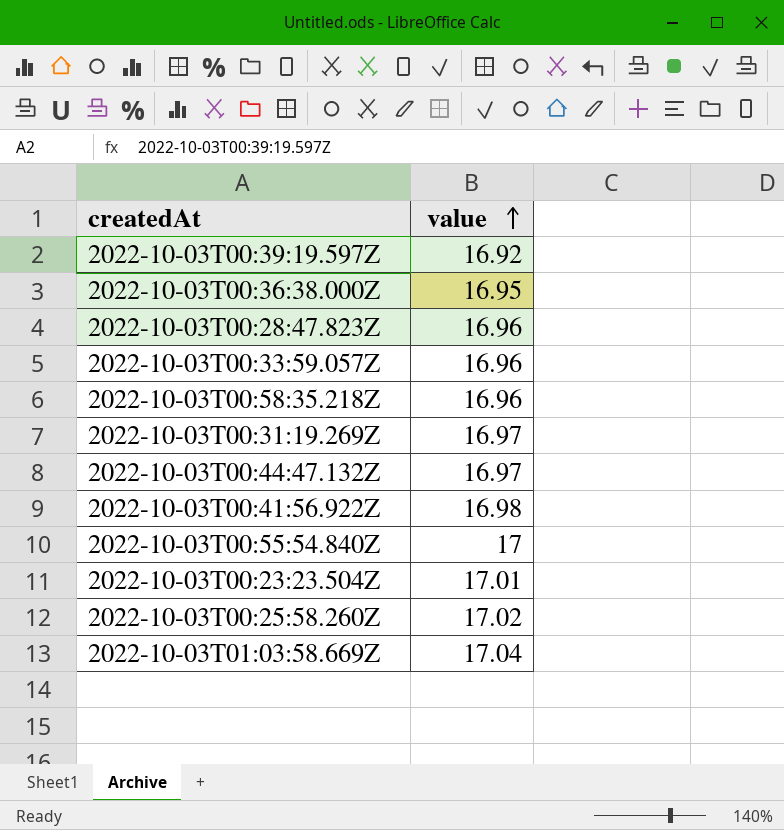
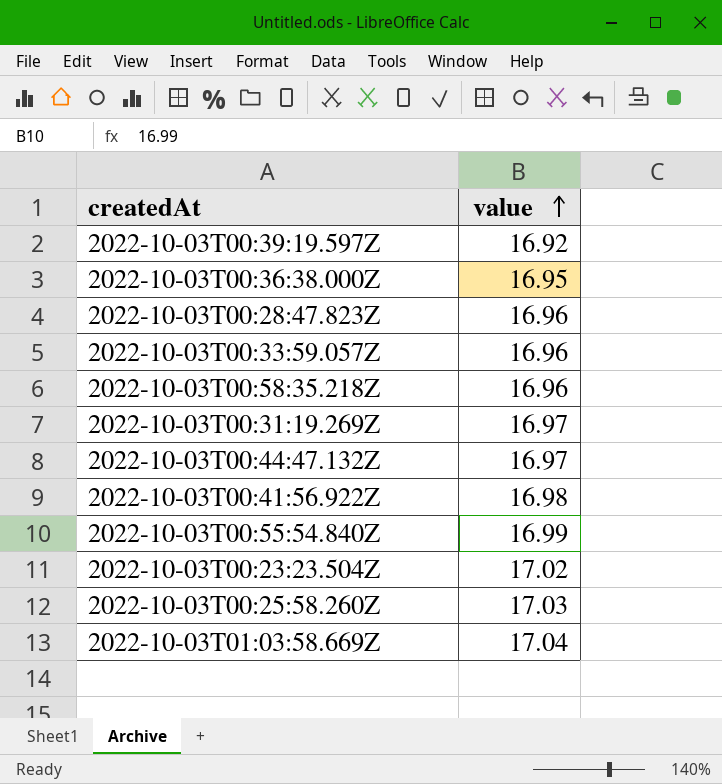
2022-10-03T00:55:54.840Z | value: 17 -> 16.99
2022-10-03T00:23:23.504Z | value: 17.01 -> 17.02
2022-10-03T00:25:58.260Z | value: 17.02 -> 17.03

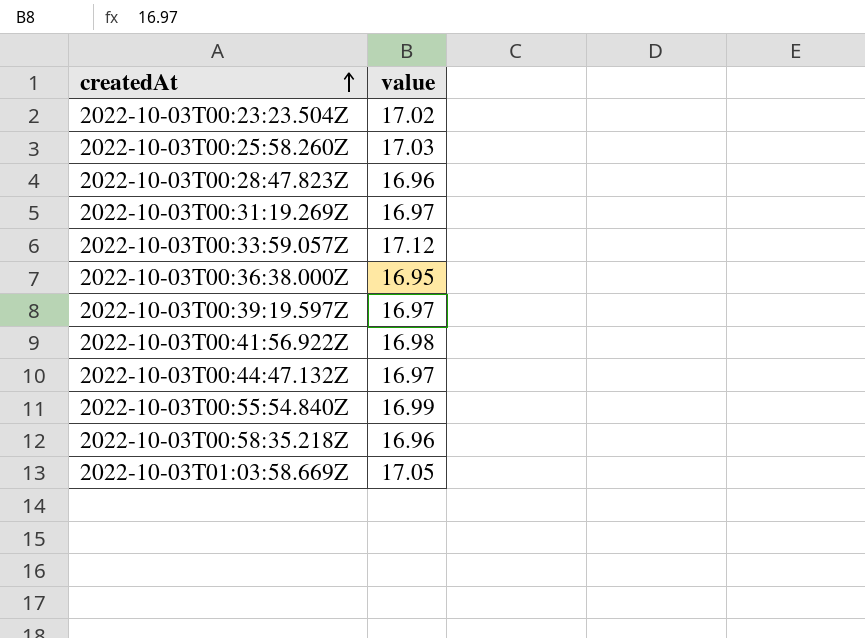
row order: value ascending -> createdAt ascending
2022-10-03T00:33:59.057Z | value: 16.96 -> 17.12
2022-10-03T00:39:19.597Z | value: 16.92 -> 16.97
2022-10-03T01:03:58.669Z | value: 17.04 -> 17.05

